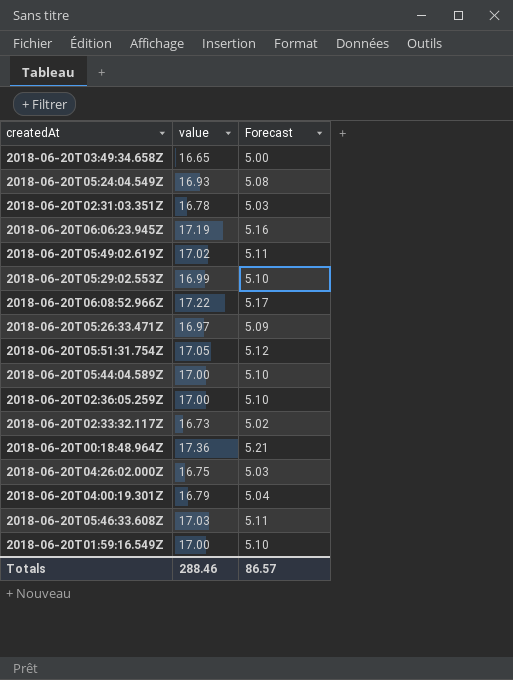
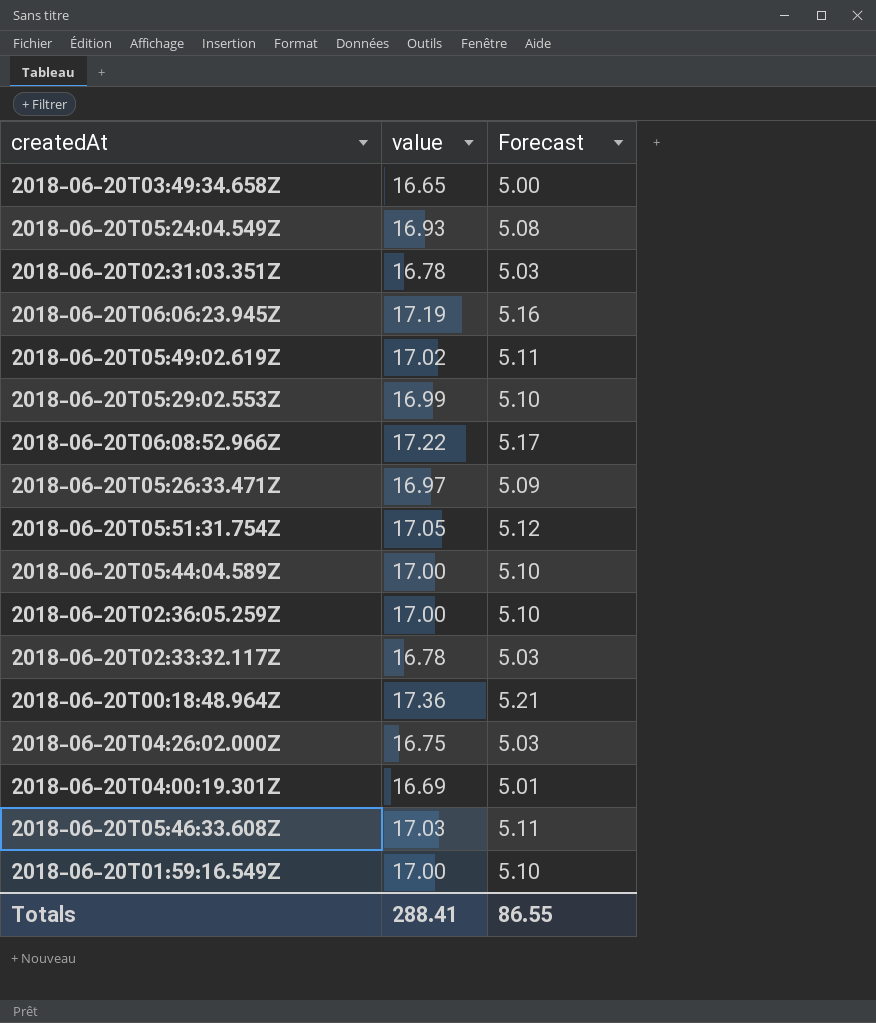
2018-06-20T02:33:32.117Z | value: 16.73 -> 16.78
2018-06-20T02:33:32.117Z | Forecast: 5.02 -> 5.03
2018-06-20T04:00:19.301Z | value: 16.79 -> 16.69
2018-06-20T04:00:19.301Z | Forecast: 5.04 -> 5.01
Totals | value: 288.46 -> 288.41
Totals | Forecast: 86.57 -> 86.55

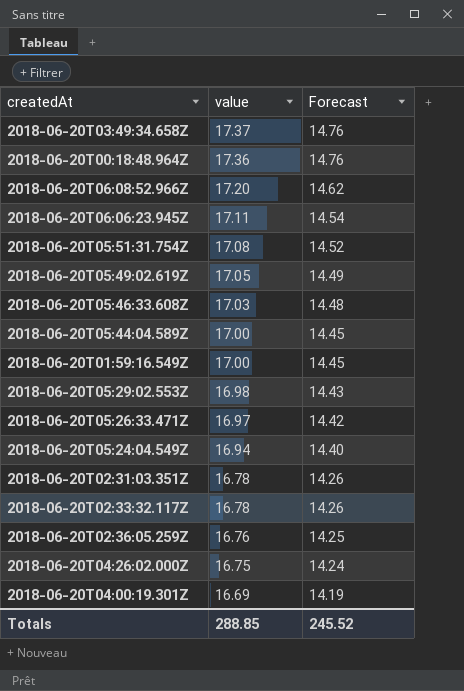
row order: none -> value descending
column Forecast | formula: [value] * 0.3 -> [value] * 0.85
2018-06-20T03:49:34.658Z | value: 16.65 -> 17.37
2018-06-20T06:08:52.966Z | value: 17.22 -> 17.20
2018-06-20T06:06:23.945Z | value: 17.19 -> 17.11
2018-06-20T05:51:31.754Z | value: 17.05 -> 17.08
2018-06-20T05:49:02.619Z | value: 17.02 -> 17.05
2018-06-20T05:29:02.553Z | value: 16.99 -> 16.98
2018-06-20T05:24:04.549Z | value: 16.93 -> 16.94
2018-06-20T02:36:05.259Z | value: 17.00 -> 16.76
Totals | value: 288.41 -> 288.85
Totals | Forecast: 86.55 -> 245.52

